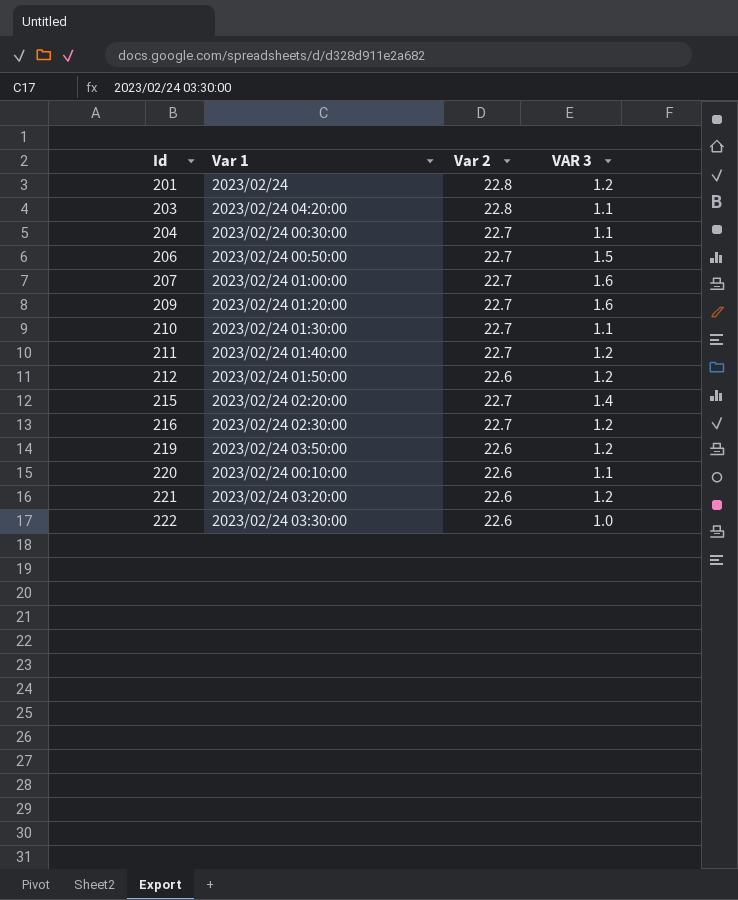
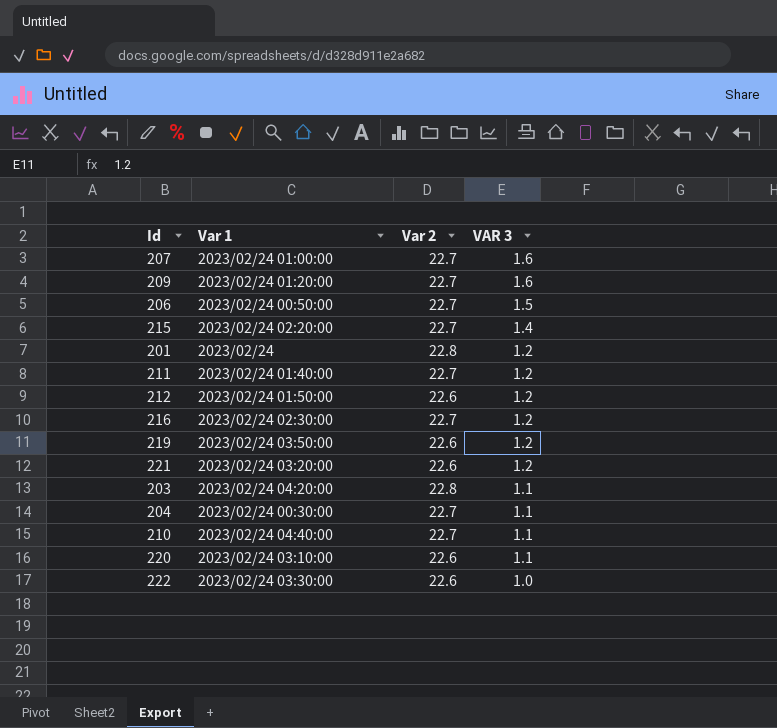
row order: Id ascending -> VAR 3 descending
210 | Var 1: 2023/02/24 01:30:00 -> 2023/02/24 04:40:00
220 | Var 1: 2023/02/24 00:10:00 -> 2023/02/24 03:10:00

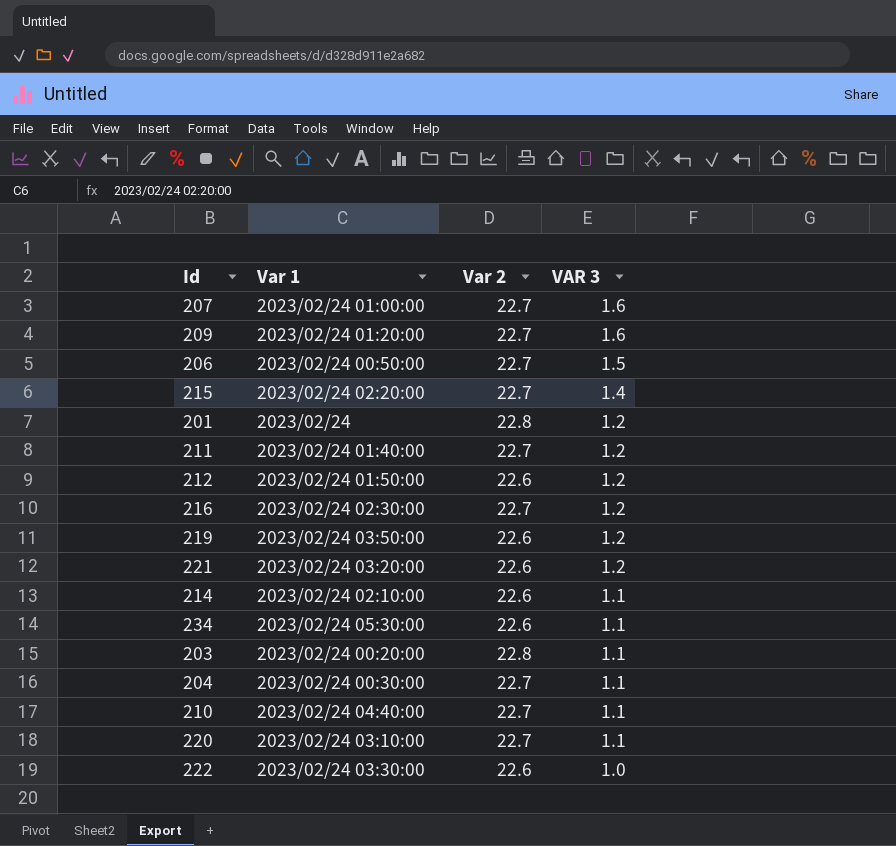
row 214: none -> 2023/02/24 02:10:00 | 22.6 | 1.1
row 234: none -> 2023/02/24 05:30:00 | 22.6 | 1.1
203 | Var 1: 2023/02/24 04:20:00 -> 2023/02/24 00:20:00
220 | Var 2: 22.6 -> 22.7

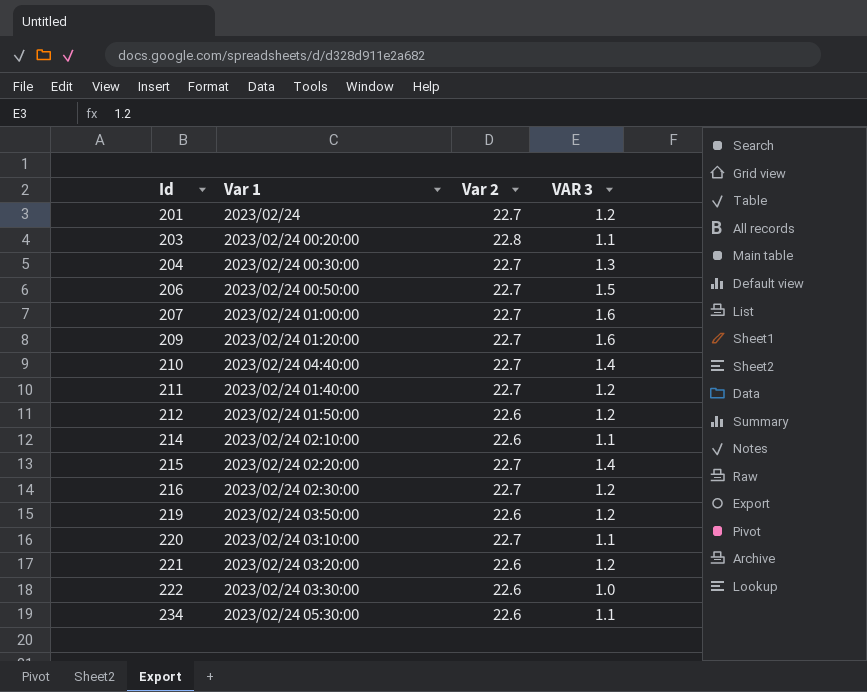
row order: VAR 3 descending -> Id ascending
201 | Var 2: 22.8 -> 22.7
204 | VAR 3: 1.1 -> 1.3
210 | VAR 3: 1.1 -> 1.4

